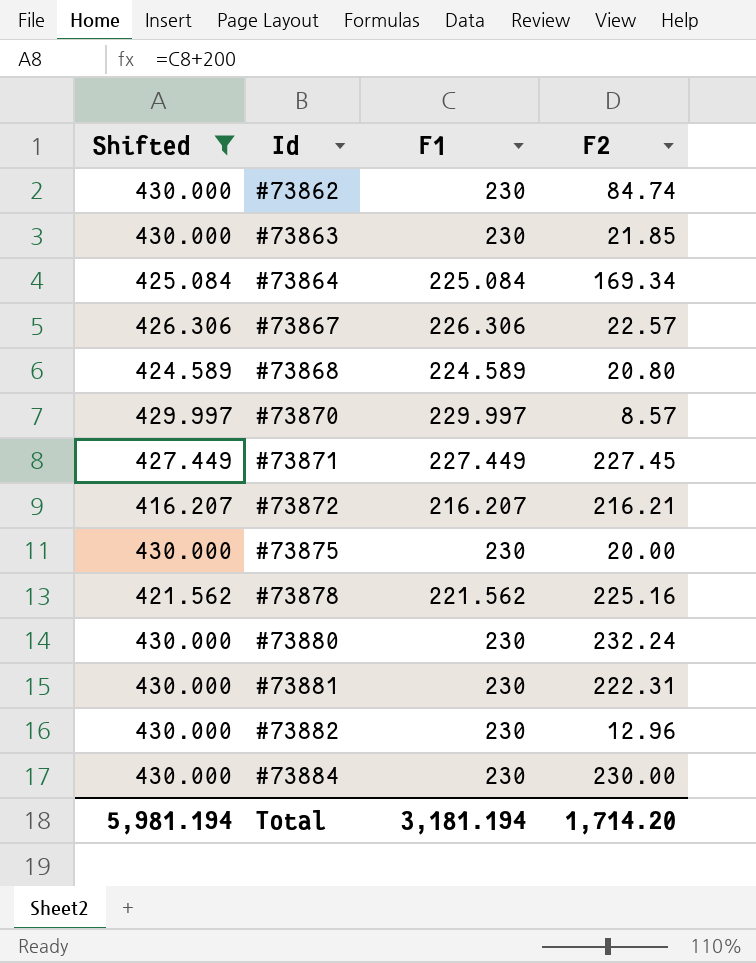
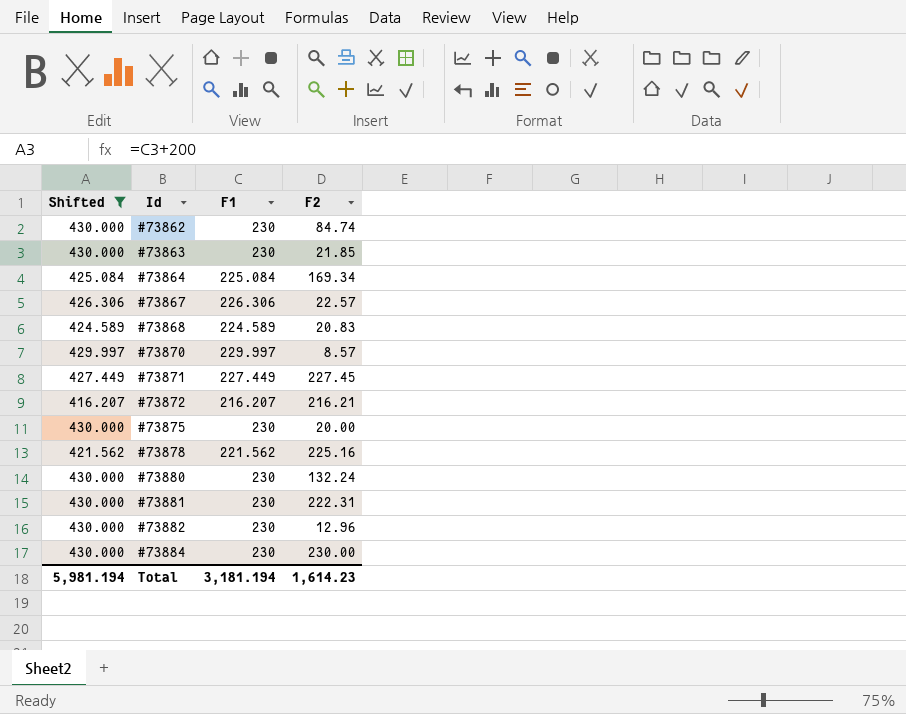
#73868 | F2: 20.80 -> 20.83
#73880 | F2: 232.24 -> 132.24
Total | F2: 1,714.20 -> 1,614.23

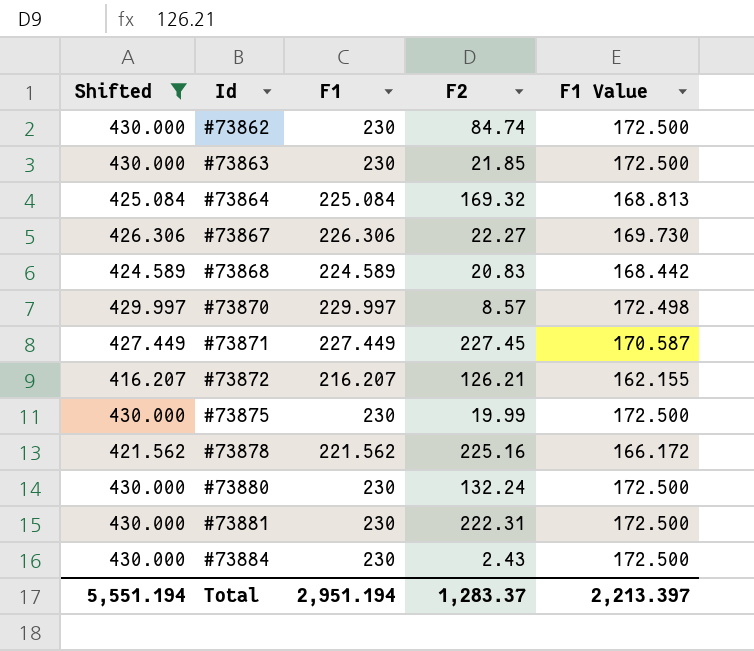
column F1 Value | formula: none -> [F1] * 0.75
row #73882: 430.000 | 230 | 12.96 -> none
#73864 | F2: 169.34 -> 169.32
#73867 | F2: 22.57 -> 22.27
#73872 | F2: 216.21 -> 126.21
#73875 | F2: 20.00 -> 19.99
#73884 | F2: 230.00 -> 2.43
Total | Shifted: 5,981.194 -> 5,551.194
Total | F1: 3,181.194 -> 2,951.194
Total | F2: 1,614.23 -> 1,283.37

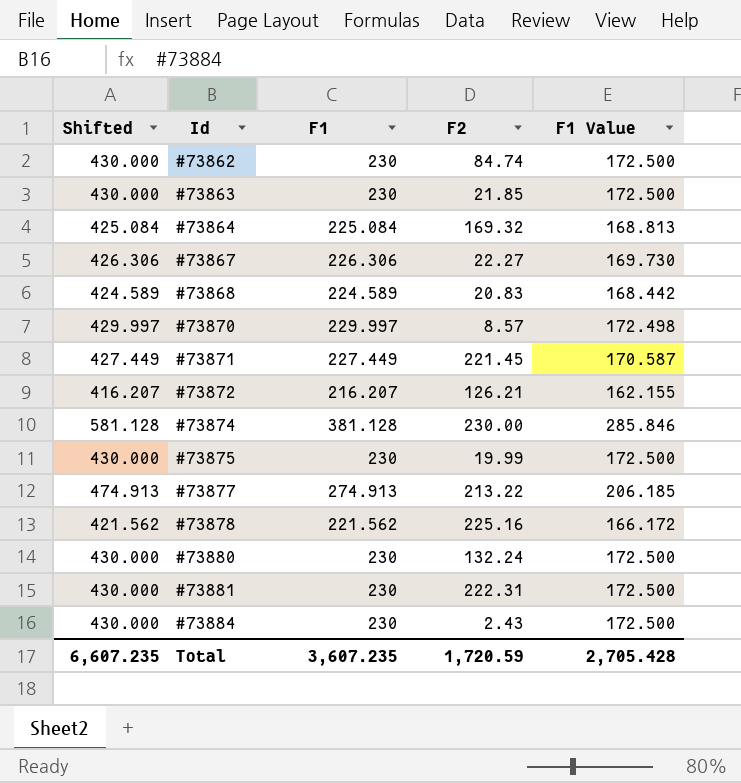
filter: Shifted <= 430.000 -> none
#73871 | F2: 227.45 -> 221.45
Total | Shifted: 5,551.194 -> 6,607.235
Total | F1: 2,951.194 -> 3,607.235
Total | F2: 1,283.37 -> 1,720.59
Total | F1 Value: 2,213.397 -> 2,705.428

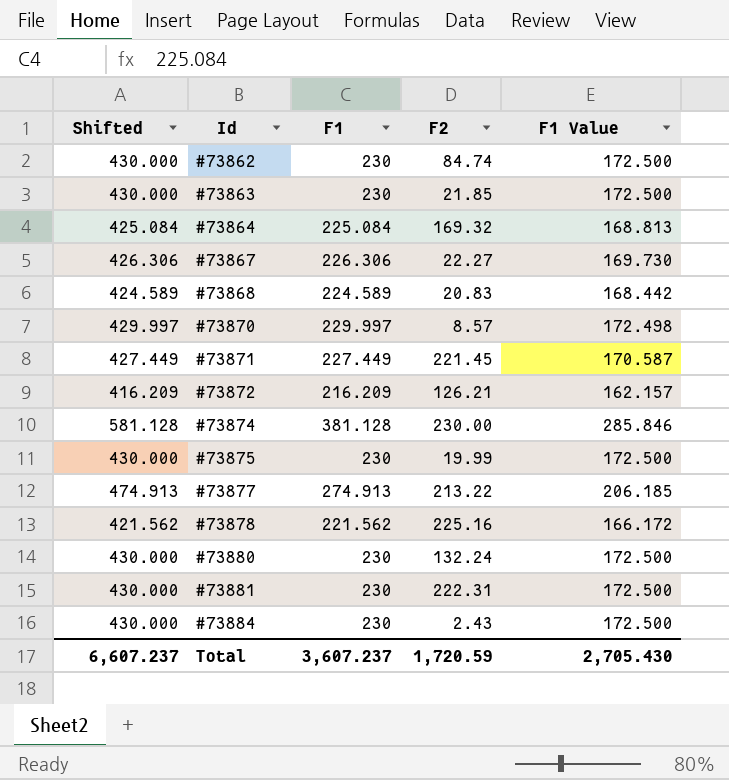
#73872 | Shifted: 416.207 -> 416.209
#73872 | F1: 216.207 -> 216.209
#73872 | F1 Value: 162.155 -> 162.157
Total | Shifted: 6,607.235 -> 6,607.237
Total | F1: 3,607.235 -> 3,607.237
Total | F1 Value: 2,705.428 -> 2,705.430

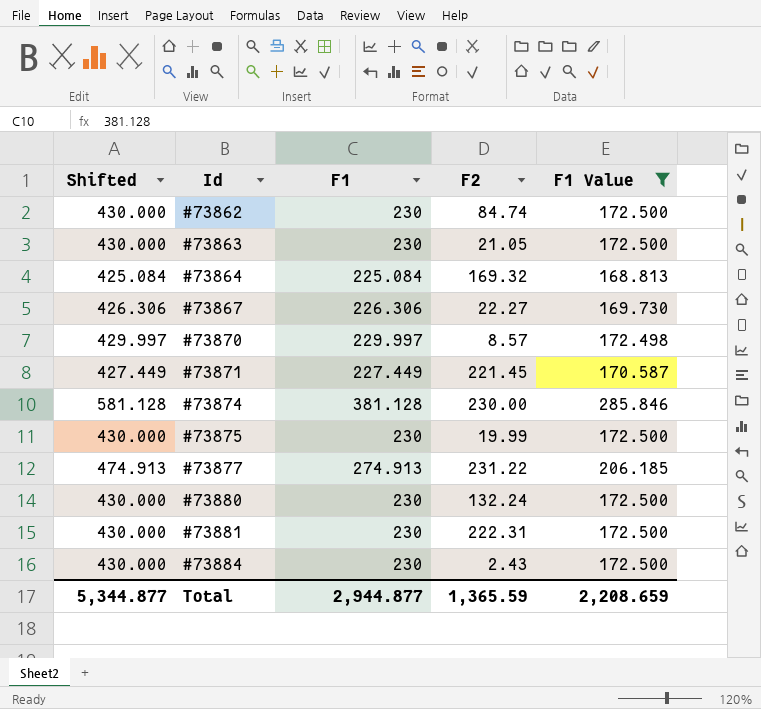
filter: none -> F1 Value >= 168.813
#73863 | F2: 21.85 -> 21.05
#73877 | F2: 213.22 -> 231.22
Total | Shifted: 6,607.237 -> 5,344.877
Total | F1: 3,607.237 -> 2,944.877
Total | F2: 1,720.59 -> 1,365.59
Total | F1 Value: 2,705.430 -> 2,208.659

